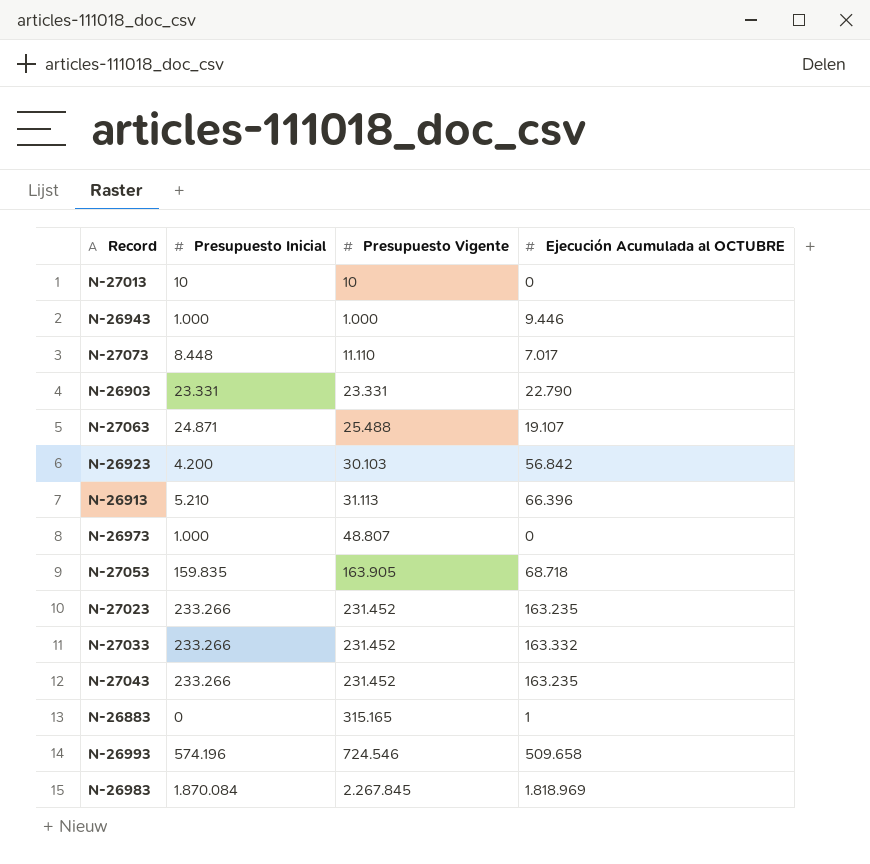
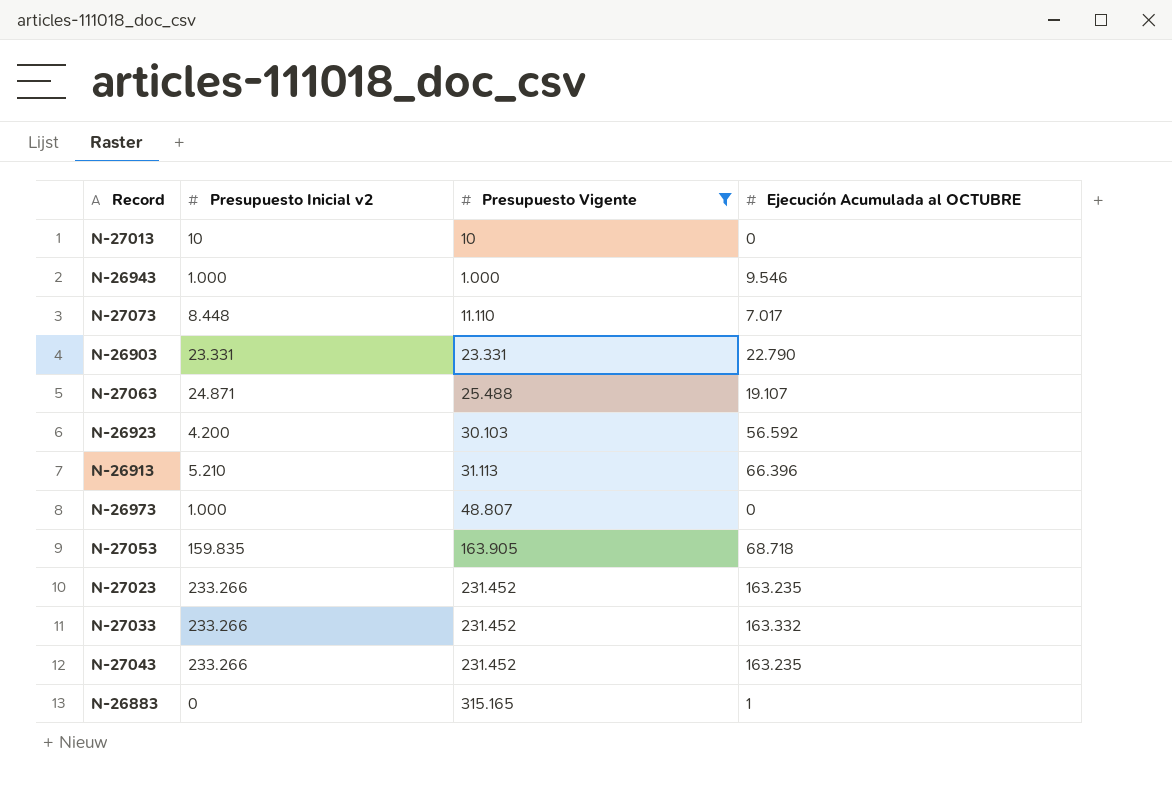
filter: none -> Presupuesto Vigente <= 315.165
column name: Presupuesto Inicial -> Presupuesto Inicial v2
N-26943 | Ejecución Acumulada al OCTUBRE: 9.446 -> 9.546
N-26923 | Ejecución Acumulada al OCTUBRE: 56.842 -> 56.592

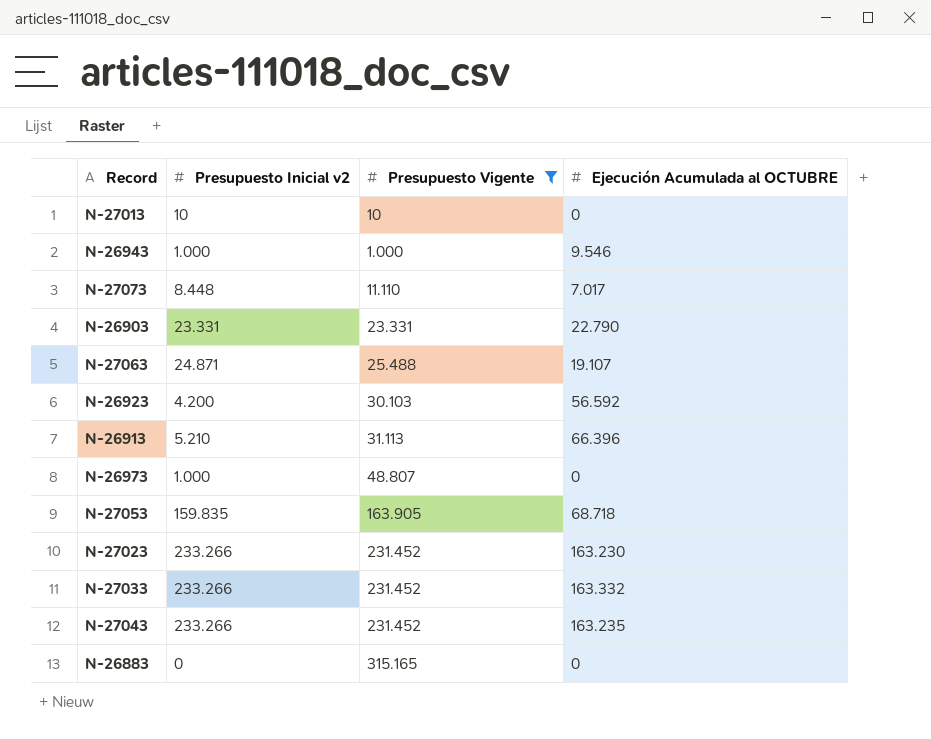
N-27023 | Ejecución Acumulada al OCTUBRE: 163.235 -> 163.230
N-26883 | Ejecución Acumulada al OCTUBRE: 1 -> 0

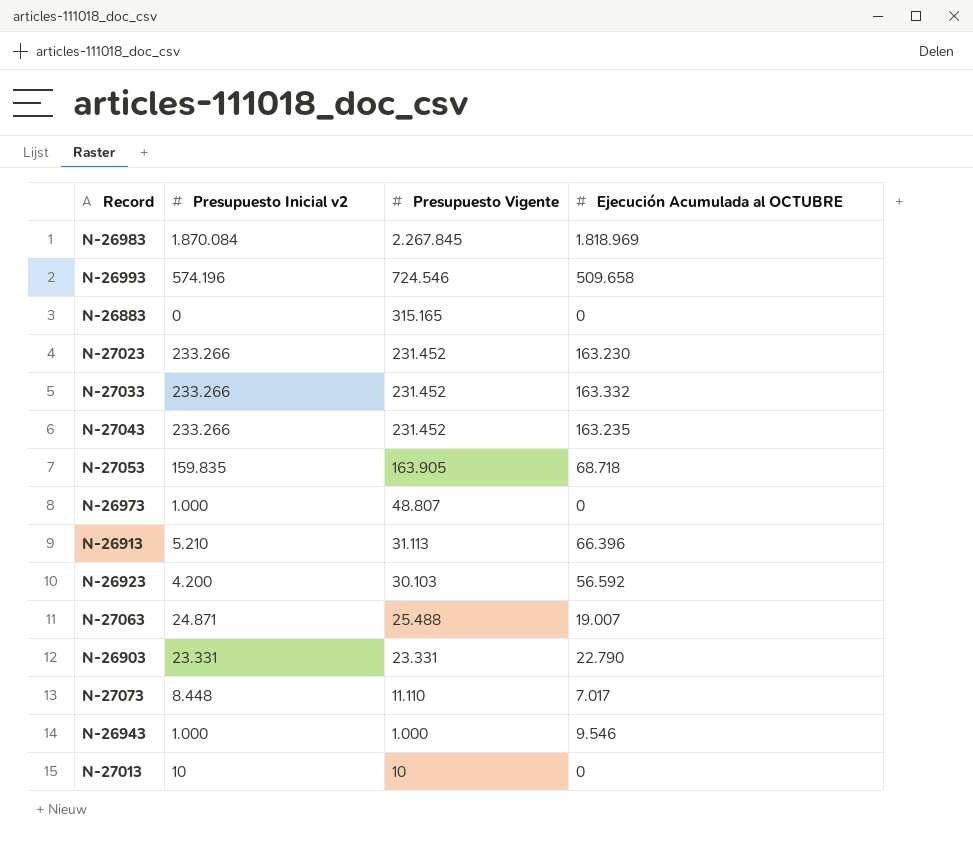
filter: Presupuesto Vigente <= 315.165 -> none
row order: Presupuesto Vigente ascending -> Presupuesto Vigente descending
N-27063 | Ejecución Acumulada al OCTUBRE: 19.107 -> 19.007

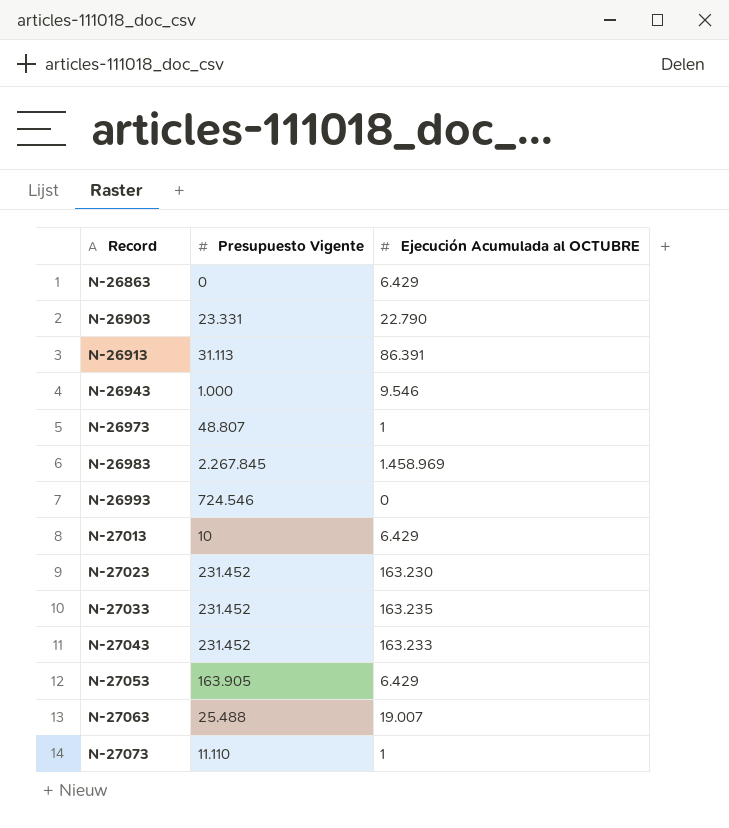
row order: Presupuesto Vigente descending -> Record ascending
column Presupuesto Inicial v2 | position: 2 -> none
row N-26883: 0 | 315.165 | 0 -> none
row N-26923: 4.200 | 30.103 | 56.592 -> none
row N-26863: none -> 0 | 6.429
N-26913 | Ejecución Acumulada al OCTUBRE: 66.396 -> 86.391
N-26973 | Ejecución Acumulada al OCTUBRE: 0 -> 1
N-26983 | Ejecución Acumulada al OCTUBRE: 1.818.969 -> 1.458.969
N-26993 | Ejecución Acumulada al OCTUBRE: 509.658 -> 0
N-27013 | Ejecución Acumulada al OCTUBRE: 0 -> 6.429
N-27033 | Ejecución Acumulada al OCTUBRE: 163.332 -> 163.235
N-27043 | Ejecución Acumulada al OCTUBRE: 163.235 -> 163.233
N-27053 | Ejecución Acumulada al OCTUBRE: 68.718 -> 6.429
N-27073 | Ejecución Acumulada al OCTUBRE: 7.017 -> 1

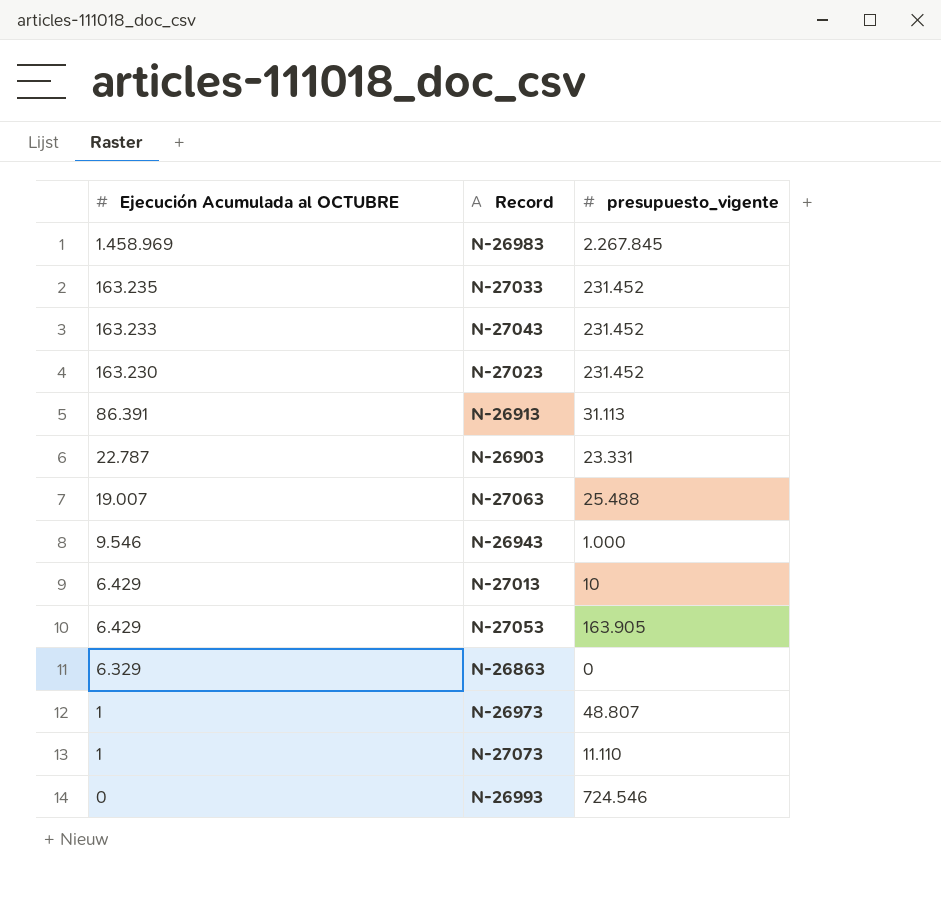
row order: Record ascending -> Ejecución Acumulada al OCTUBRE descending
column Ejecución Acumulada al OCTUBRE | position: 3 -> 1
column name: Presupuesto Vigente -> presupuesto_vigente
N-26903 | Ejecución Acumulada al OCTUBRE: 22.790 -> 22.787
N-26863 | Ejecución Acumulada al OCTUBRE: 6.429 -> 6.329

